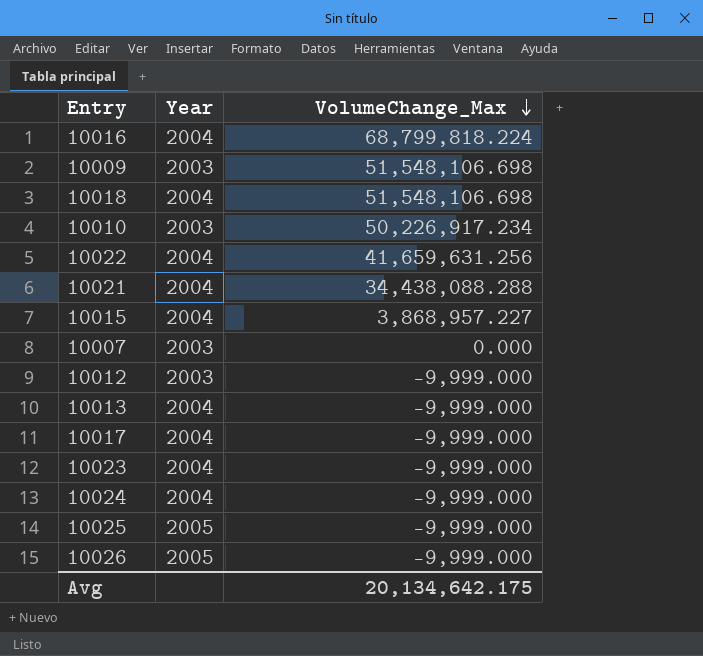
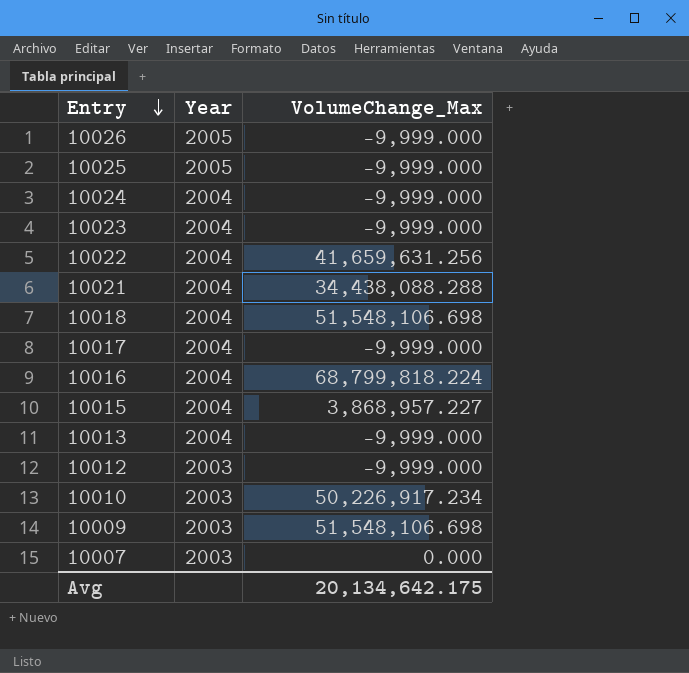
row order: VolumeChange_Max descending -> Entry descending

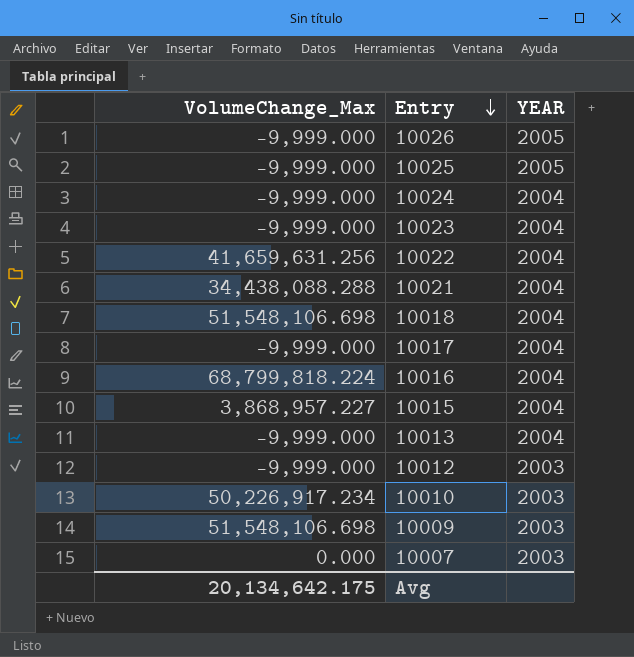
column VolumeChange_Max | position: 3 -> 1
column name: Year -> YEAR

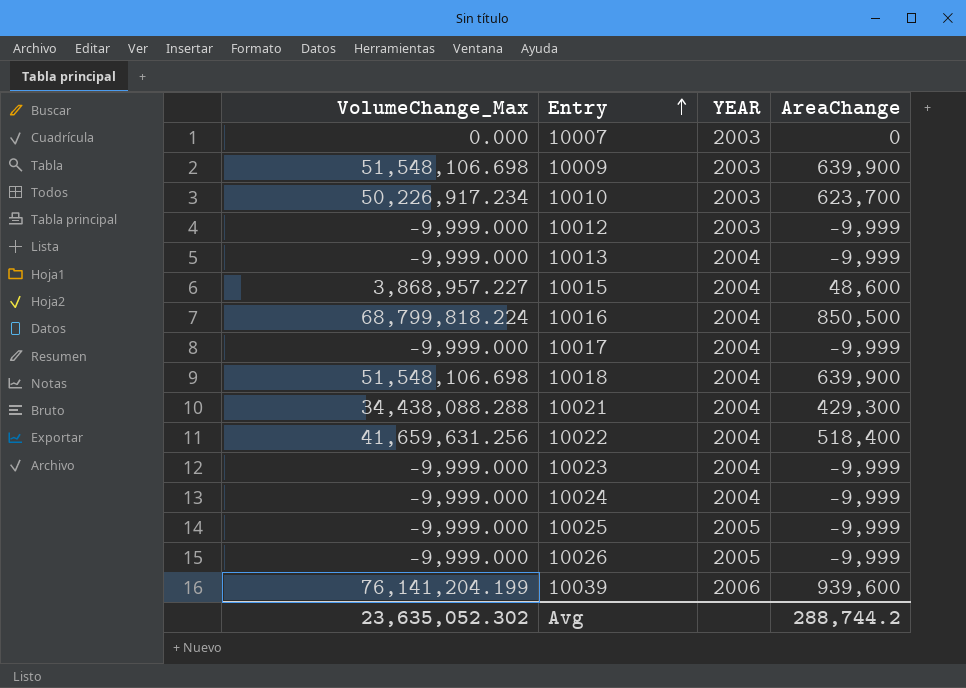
row order: Entry descending -> Entry ascending
column AreaChange | position: none -> 4
row 10039: none -> 76,141,204.199 | 2006 | 939,600
Avg | VolumeChange_Max: 20,134,642.175 -> 23,635,052.302

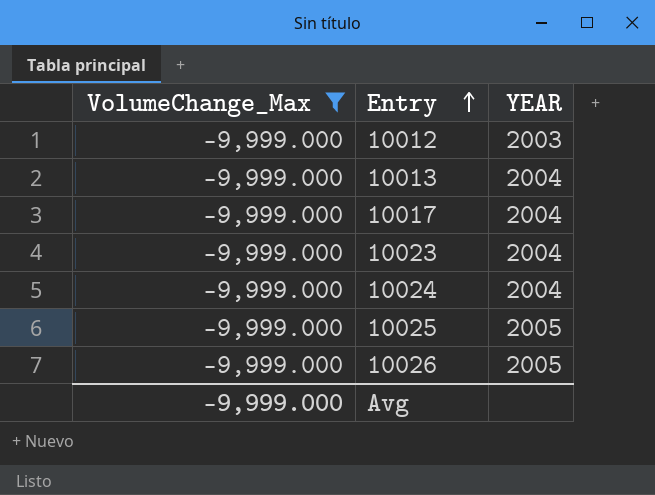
filter: none -> VolumeChange_Max = -9,999.000
column AreaChange | position: 4 -> none
Avg | VolumeChange_Max: 23,635,052.302 -> -9,999.000

